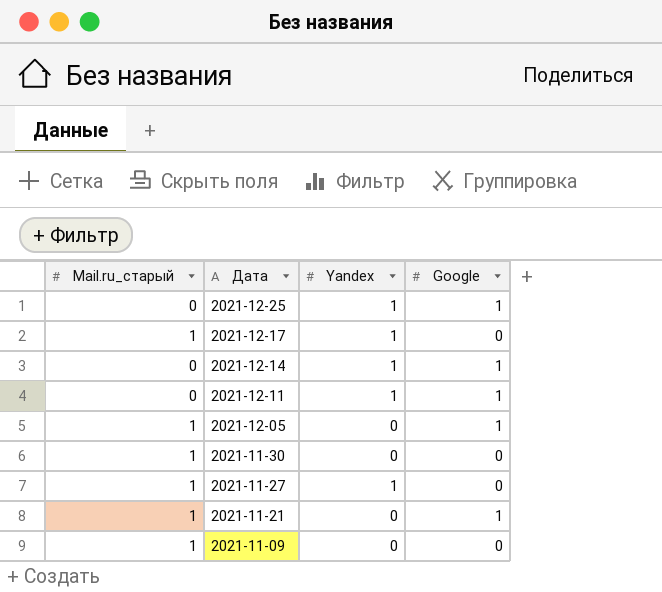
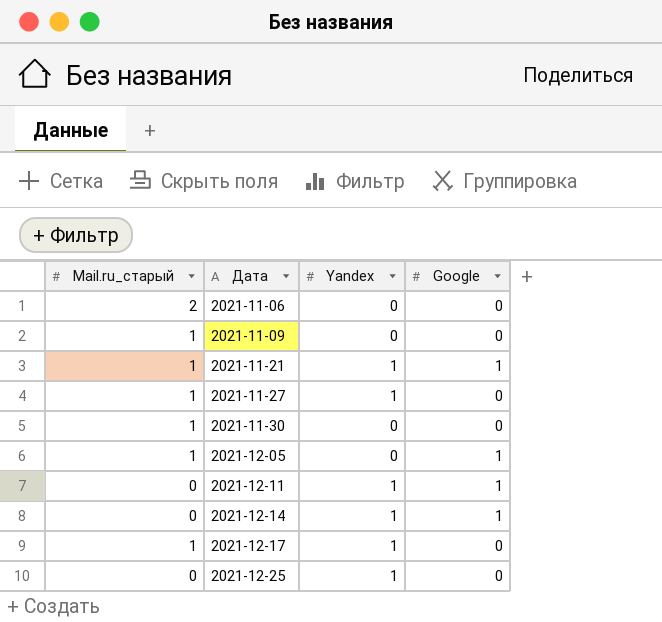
row order: Дата descending -> Дата ascending
row 2021-11-06: none -> 2 | 0 | 0
2021-11-21 | Yandex: 0 -> 1
2021-12-25 | Google: 1 -> 0

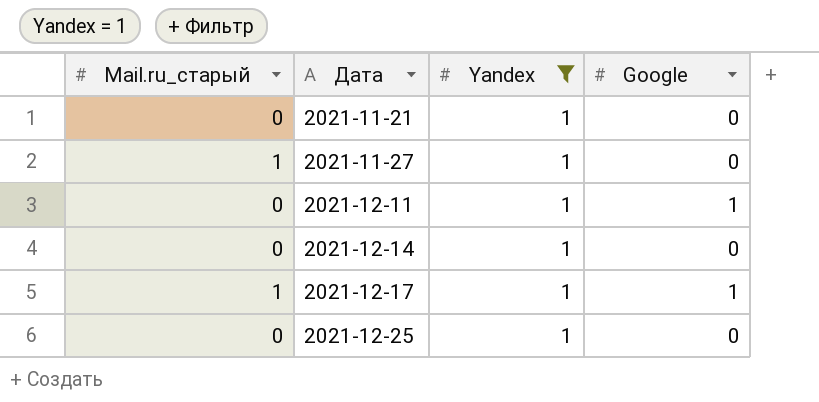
filter: none -> Yandex = 1
2021-11-21 | Mail.ru_старый: 1 -> 0
2021-11-21 | Google: 1 -> 0
2021-12-14 | Google: 1 -> 0
2021-12-17 | Google: 0 -> 1

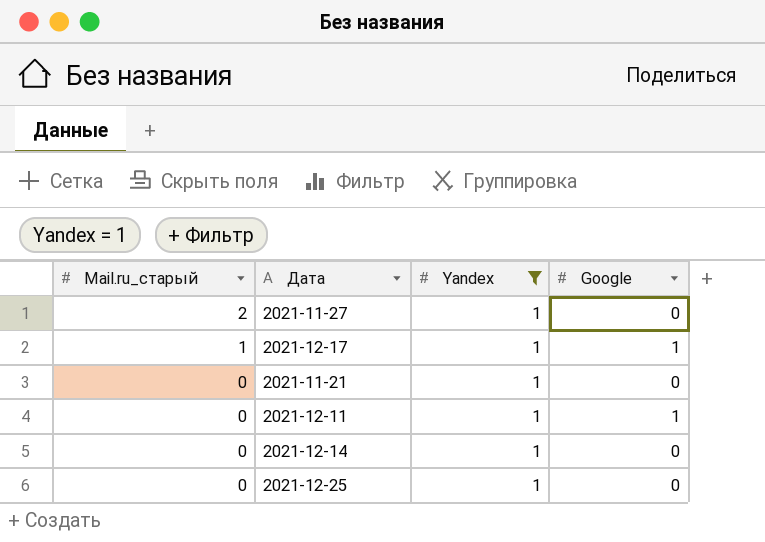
row order: Дата ascending -> Mail.ru_старый descending
2021-11-27 | Mail.ru_старый: 1 -> 2

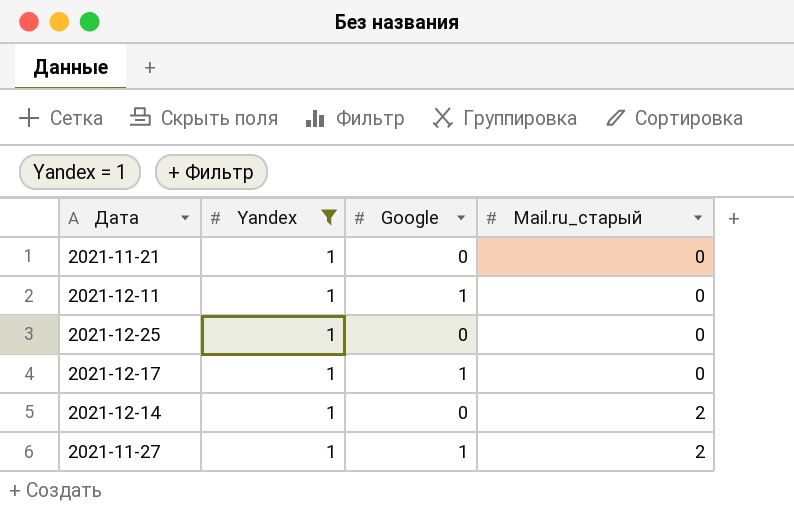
row order: Mail.ru_старый descending -> Mail.ru_старый ascending
column Mail.ru_старый | position: 1 -> 4
2021-12-17 | Mail.ru_старый: 1 -> 0
2021-12-14 | Mail.ru_старый: 0 -> 2
2021-11-27 | Google: 0 -> 1

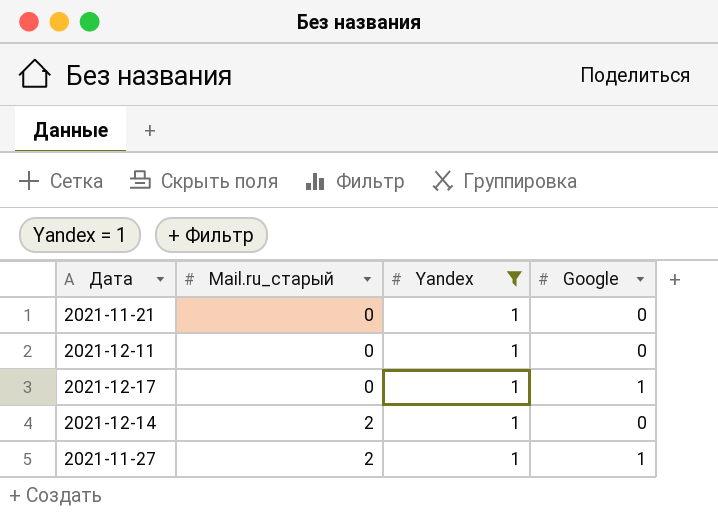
column Mail.ru_старый | position: 4 -> 2
row 2021-12-25: 1 | 0 | 0 -> none
2021-12-11 | Google: 1 -> 0

